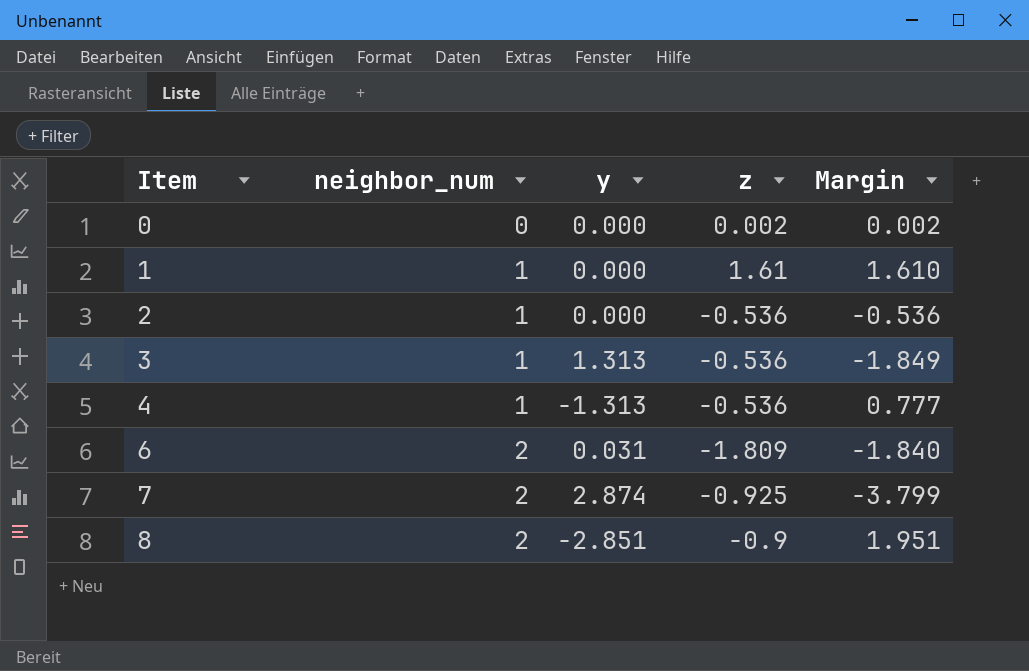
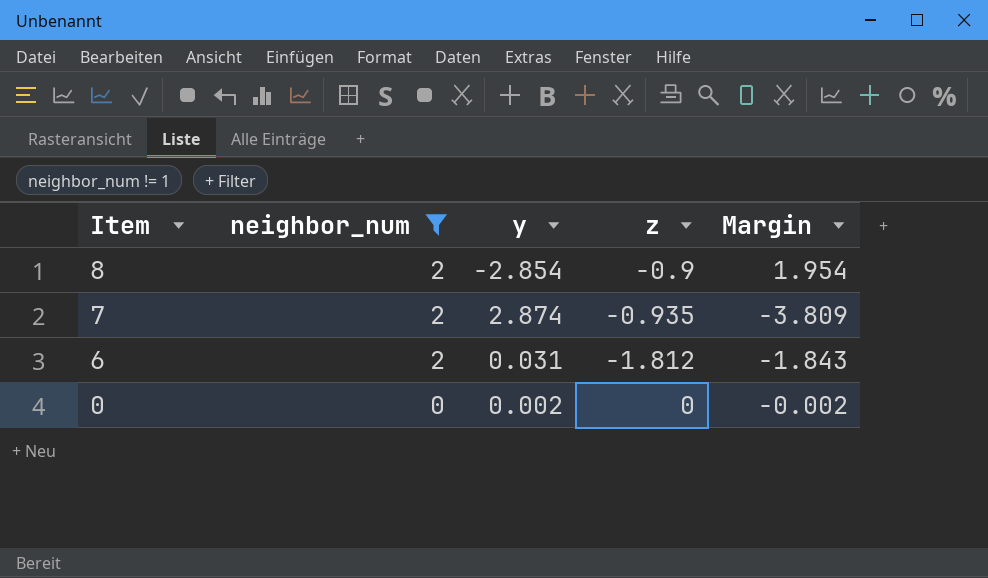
filter: none -> neighbor_num != 1
row order: Item ascending -> Item descending
8 | y: -2.851 -> -2.854
8 | Margin: 1.951 -> 1.954
7 | z: -0.925 -> -0.935
7 | Margin: -3.799 -> -3.809
6 | z: -1.809 -> -1.812
6 | Margin: -1.840 -> -1.843
0 | y: 0.000 -> 0.002
0 | z: 0.002 -> 0
0 | Margin: 0.002 -> -0.002

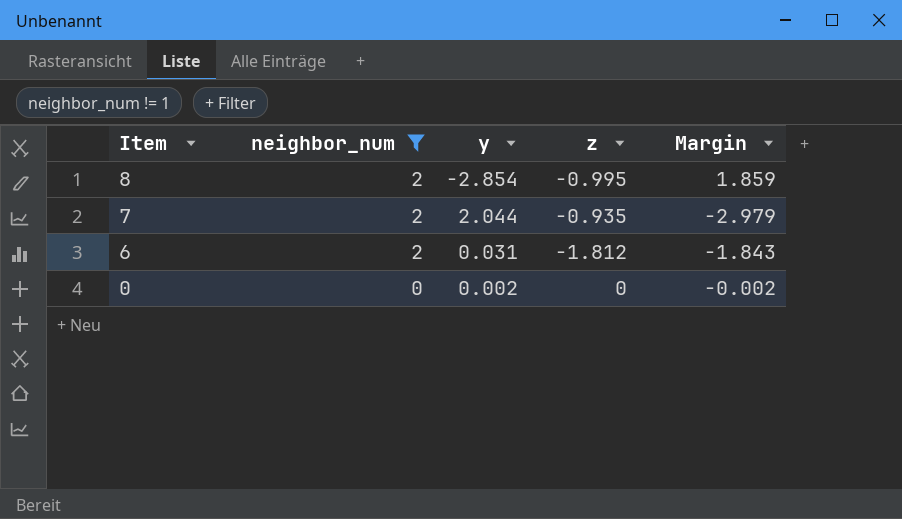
8 | z: -0.9 -> -0.995
8 | Margin: 1.954 -> 1.859
7 | y: 2.874 -> 2.044
7 | Margin: -3.809 -> -2.979

